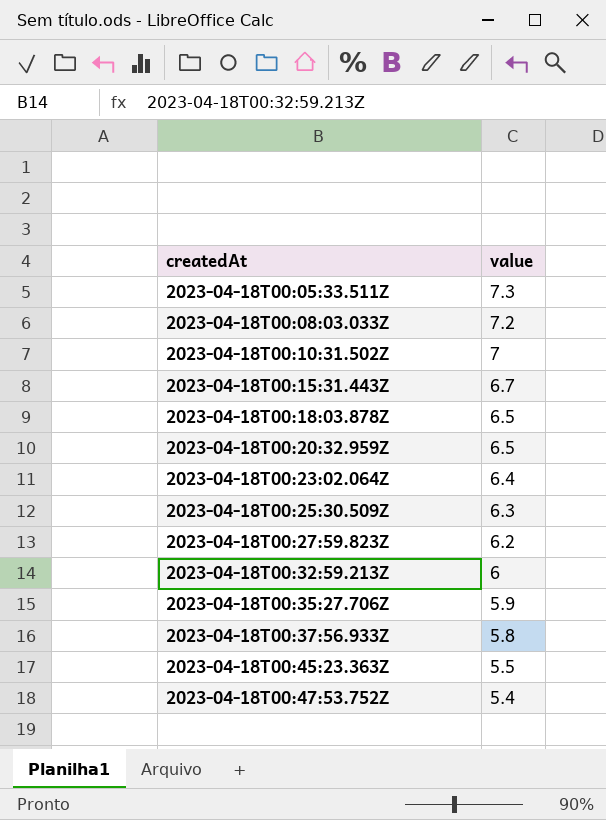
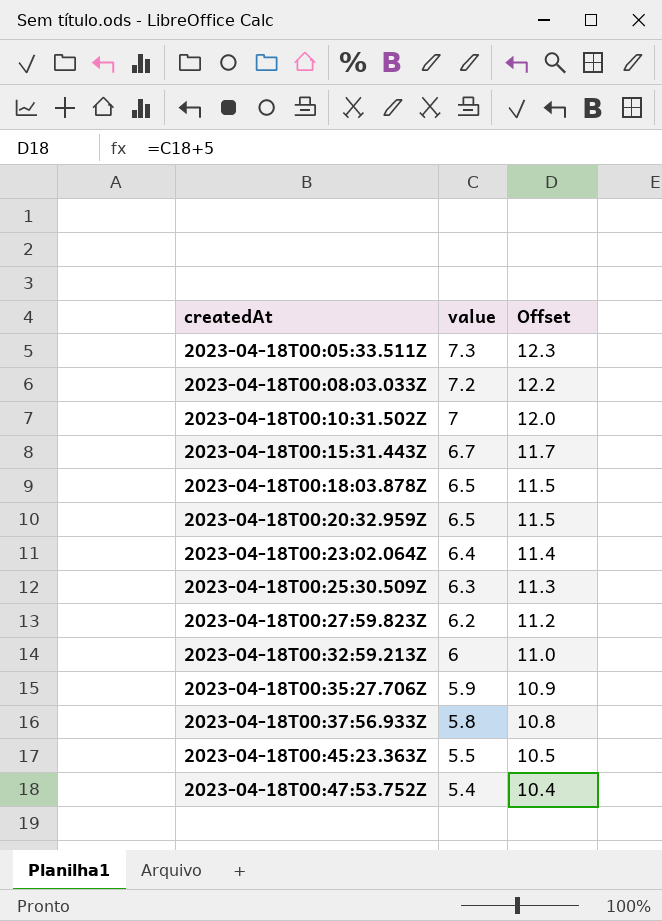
column Offset | formula: none -> [value] + 5

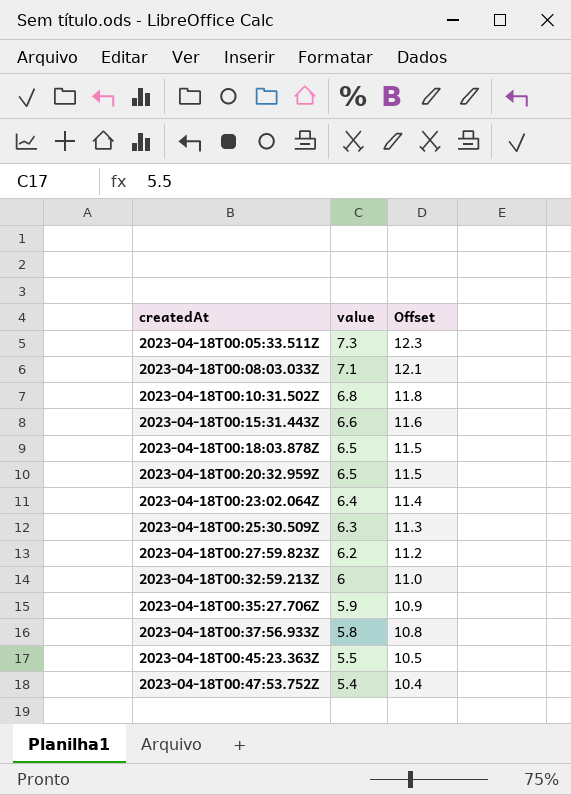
2023-04-18T00:08:03.033Z | value: 7.2 -> 7.1
2023-04-18T00:08:03.033Z | Offset: 12.2 -> 12.1
2023-04-18T00:10:31.502Z | value: 7 -> 6.8
2023-04-18T00:10:31.502Z | Offset: 12.0 -> 11.8
2023-04-18T00:15:31.443Z | value: 6.7 -> 6.6
2023-04-18T00:15:31.443Z | Offset: 11.7 -> 11.6

